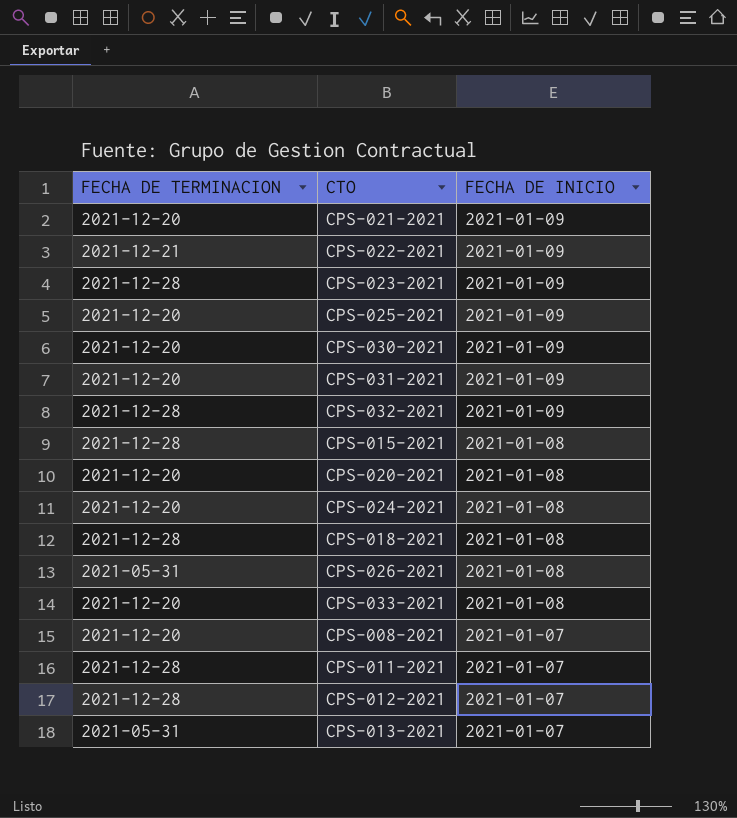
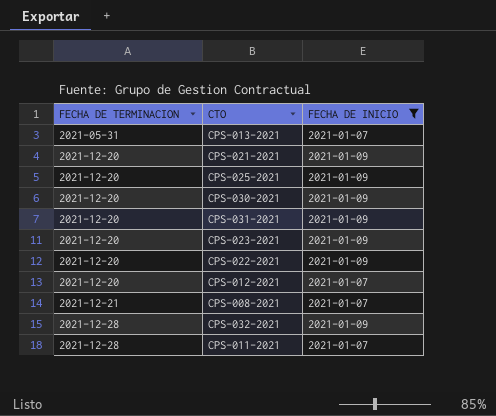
filter: none -> FECHA DE INICIO != 2021-01-08
row order: FECHA DE INICIO descending -> FECHA DE TERMINACION ascending
CPS-023-2021 | FECHA DE TERMINACION: 2021-12-28 -> 2021-12-20
CPS-022-2021 | FECHA DE TERMINACION: 2021-12-21 -> 2021-12-20
CPS-012-2021 | FECHA DE TERMINACION: 2021-12-28 -> 2021-12-20
CPS-008-2021 | FECHA DE TERMINACION: 2021-12-20 -> 2021-12-21

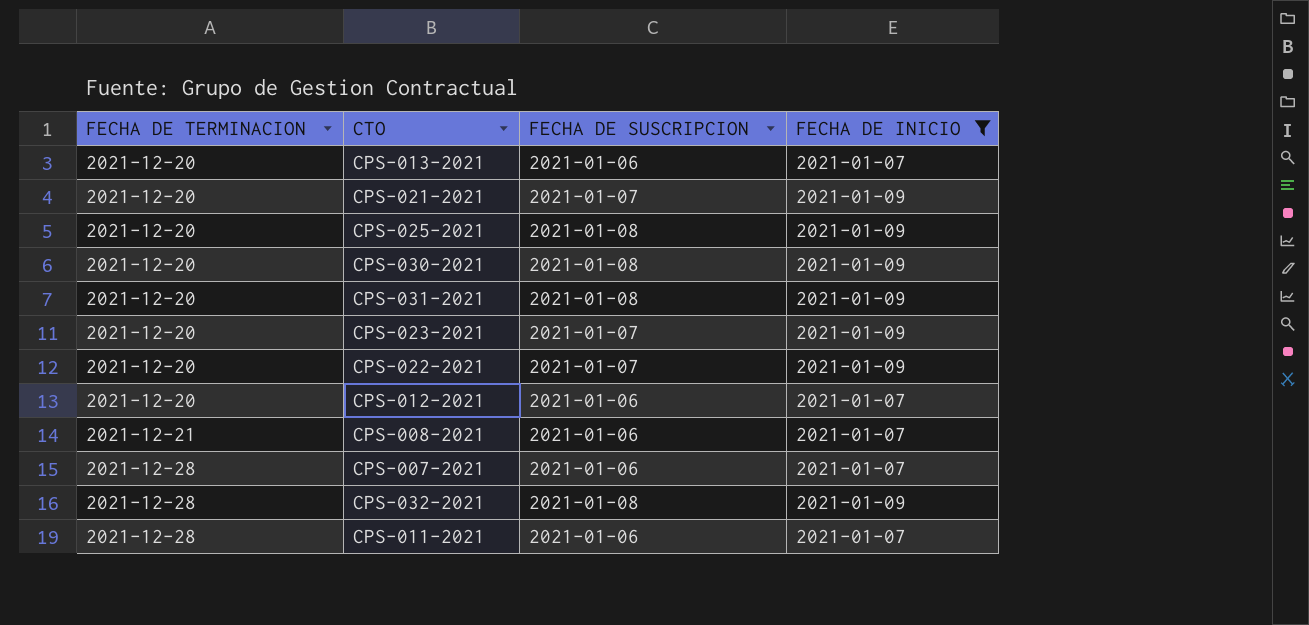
column FECHA DE SUSCRIPCION | position: none -> 3
CPS-013-2021 | FECHA DE TERMINACION: 2021-05-31 -> 2021-12-20
row CPS-007-2021: none -> 2021-12-28 | 2021-01-06 | 2021-01-07

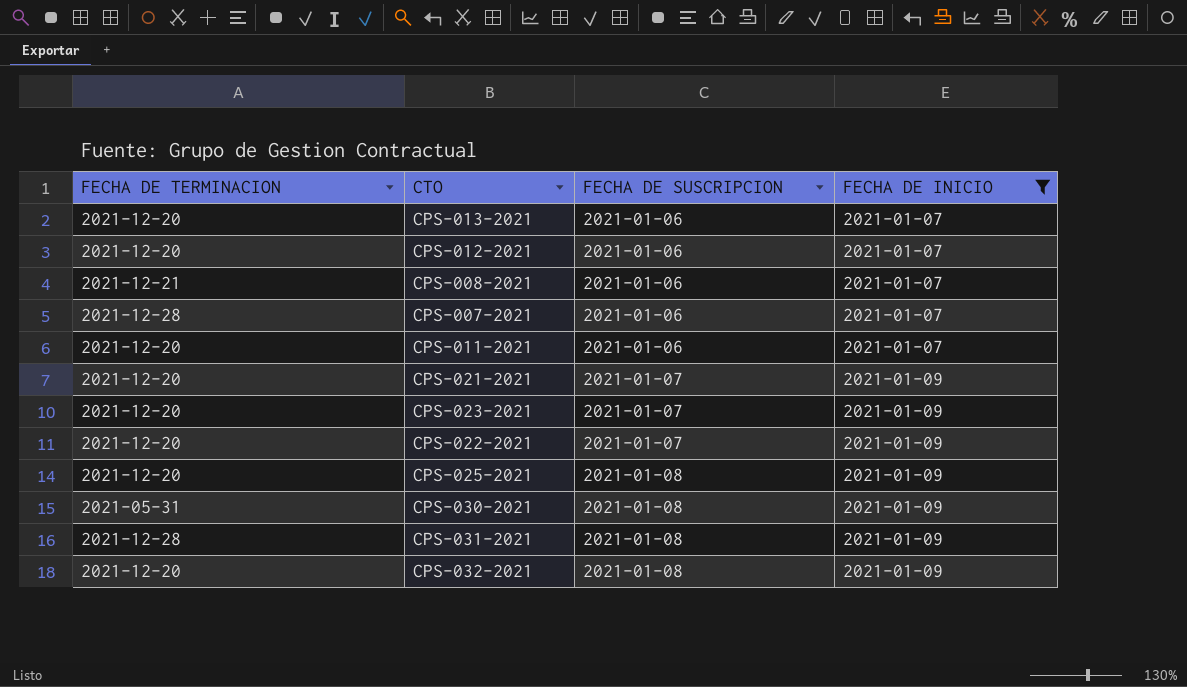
row order: FECHA DE TERMINACION ascending -> FECHA DE SUSCRIPCION ascending
CPS-011-2021 | FECHA DE TERMINACION: 2021-12-28 -> 2021-12-20
CPS-030-2021 | FECHA DE TERMINACION: 2021-12-20 -> 2021-05-31
CPS-031-2021 | FECHA DE TERMINACION: 2021-12-20 -> 2021-12-28
CPS-032-2021 | FECHA DE TERMINACION: 2021-12-28 -> 2021-12-20

